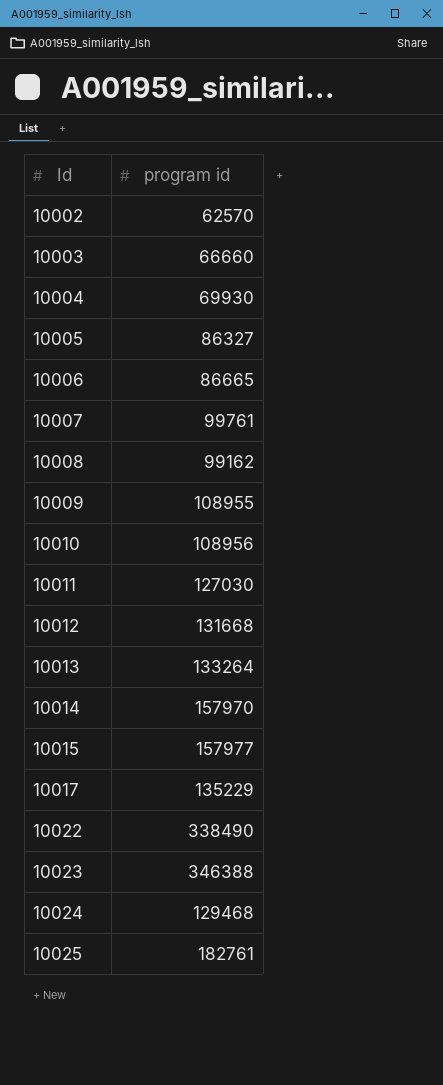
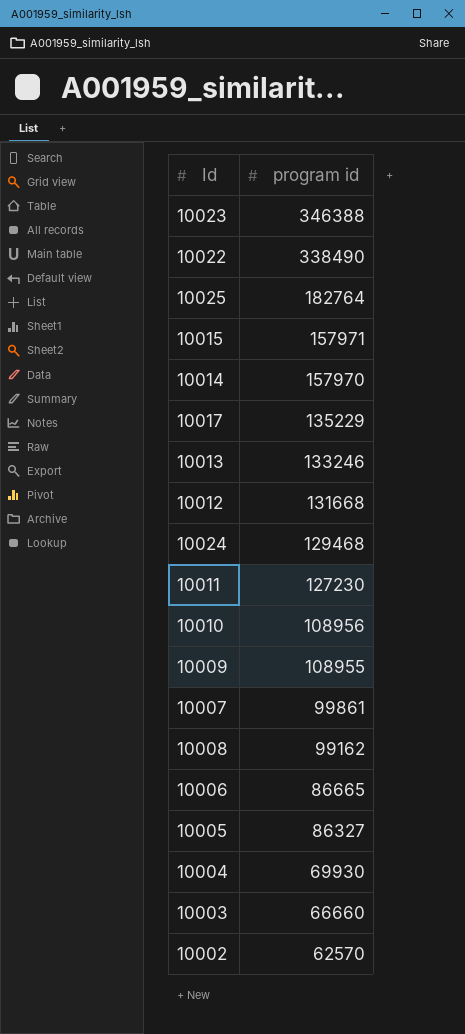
row order: Id ascending -> program id descending
10025 | program id: 182761 -> 182764
10015 | program id: 157977 -> 157971
10013 | program id: 133264 -> 133246
10011 | program id: 127030 -> 127230
10007 | program id: 99761 -> 99861

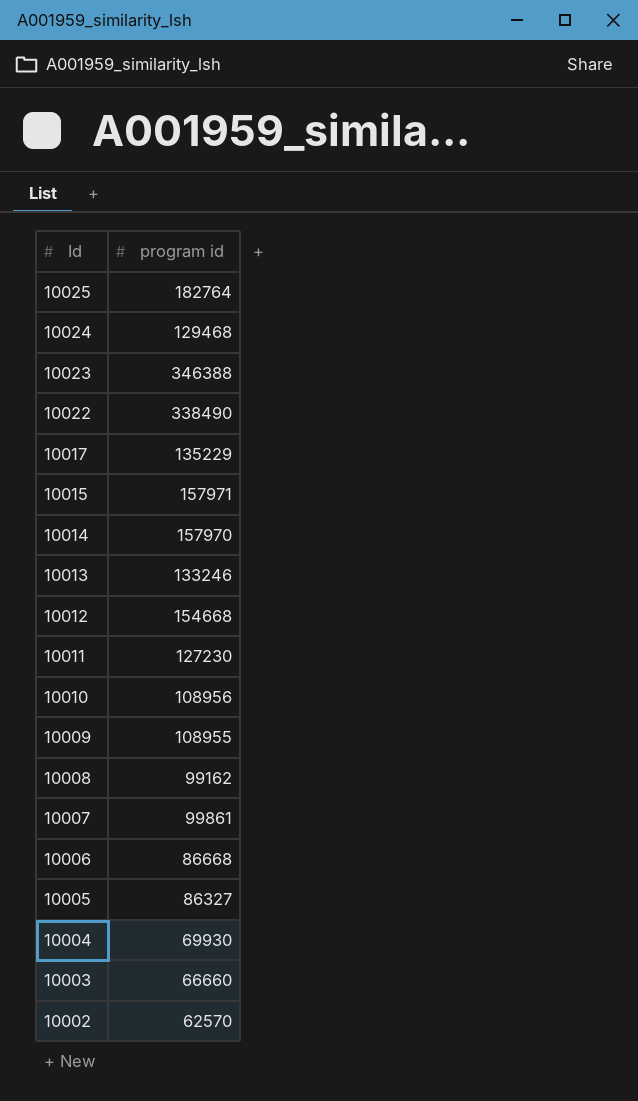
row order: program id descending -> Id descending
10012 | program id: 131668 -> 154668
10006 | program id: 86665 -> 86668

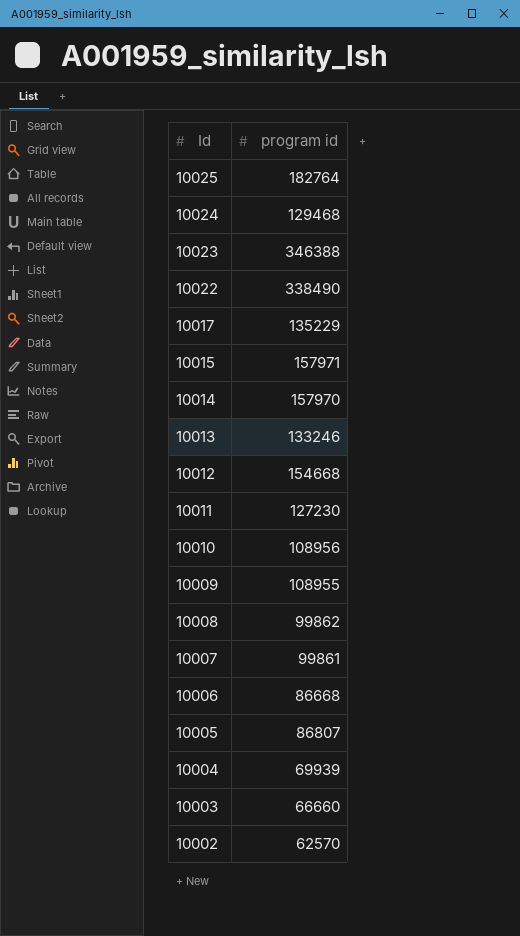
10008 | program id: 99162 -> 99862
10005 | program id: 86327 -> 86807
10004 | program id: 69930 -> 69939

